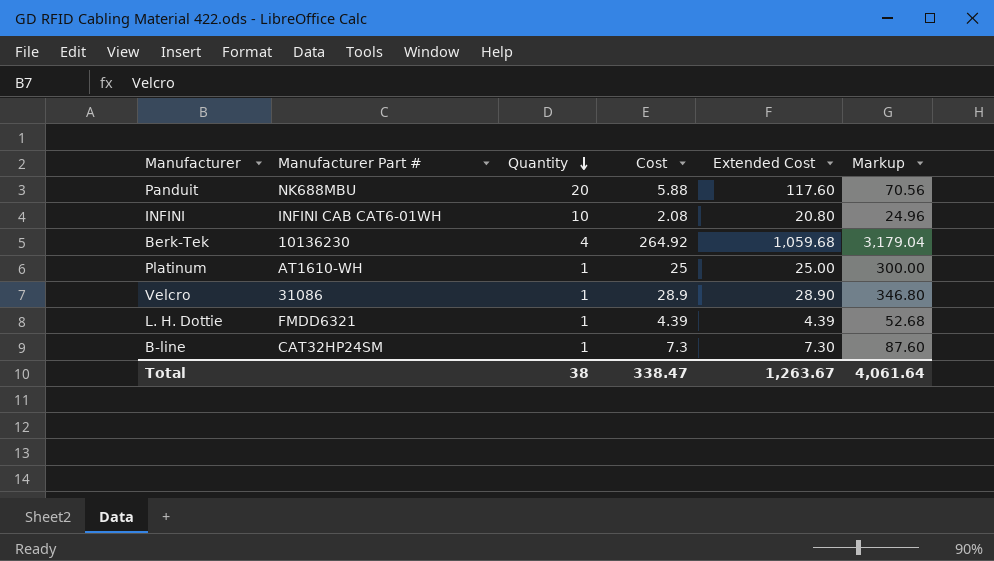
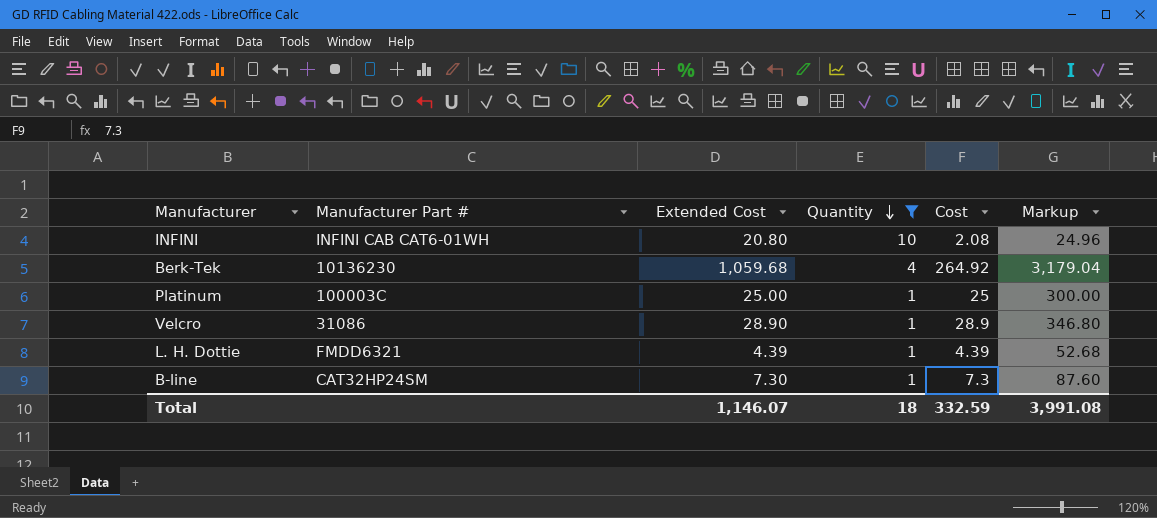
filter: none -> Quantity != 20
column Extended Cost | position: 5 -> 3
Platinum | Manufacturer Part #: AT1610-WH -> 100003C
Total | Extended Cost: 1,263.67 -> 1,146.07
Total | Quantity: 38 -> 18
Total | Cost: 338.47 -> 332.59
Total | Markup: 4,061.64 -> 3,991.08

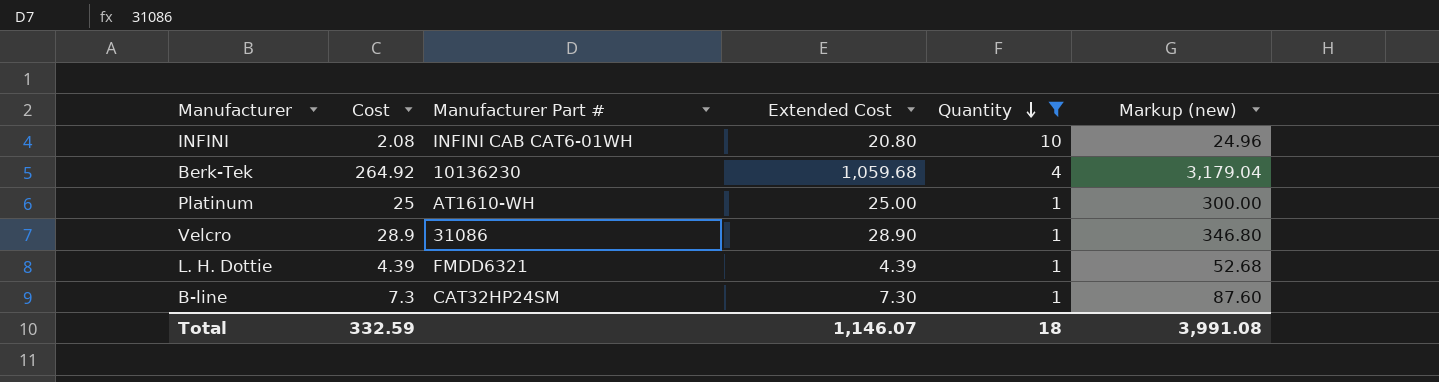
column Cost | position: 5 -> 2
column name: Markup -> Markup (new)
Platinum | Manufacturer Part #: 100003C -> AT1610-WH

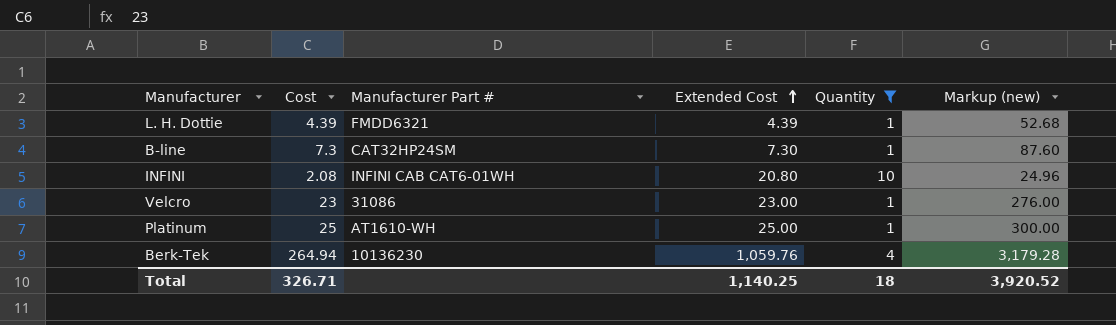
row order: Quantity descending -> Extended Cost ascending
Velcro | Cost: 28.9 -> 23
Velcro | Extended Cost: 28.90 -> 23.00
Velcro | Markup (new): 346.80 -> 276.00
Berk-Tek | Cost: 264.92 -> 264.94
Berk-Tek | Extended Cost: 1,059.68 -> 1,059.76
Berk-Tek | Markup (new): 3,179.04 -> 3,179.28
Total | Cost: 332.59 -> 326.71
Total | Extended Cost: 1,146.07 -> 1,140.25
Total | Markup (new): 3,991.08 -> 3,920.52

